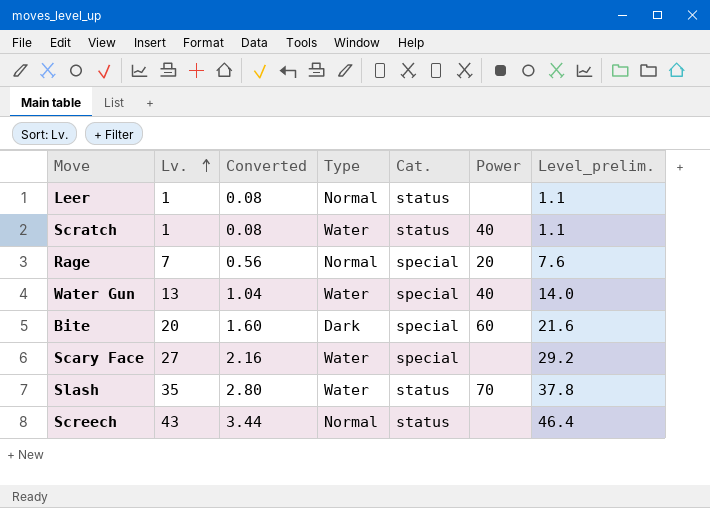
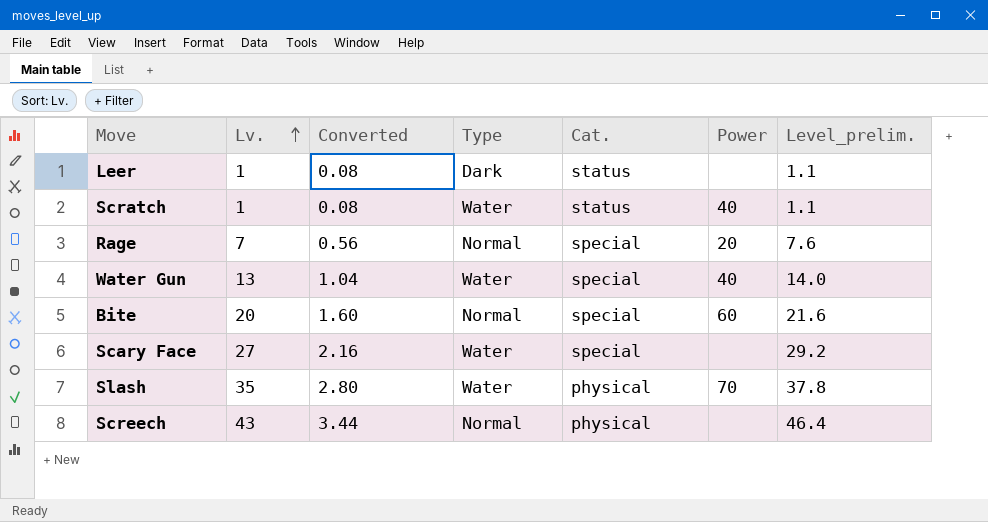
Leer | Type: Normal -> Dark
Bite | Type: Dark -> Normal
Slash | Cat.: status -> physical
Screech | Cat.: status -> physical

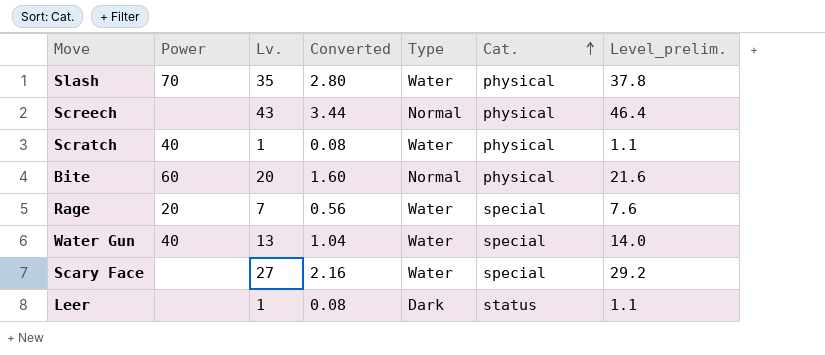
row order: Lv. ascending -> Cat. ascending
column Power | position: 6 -> 2
Scratch | Cat.: status -> physical
Bite | Cat.: special -> physical
Rage | Type: Normal -> Water

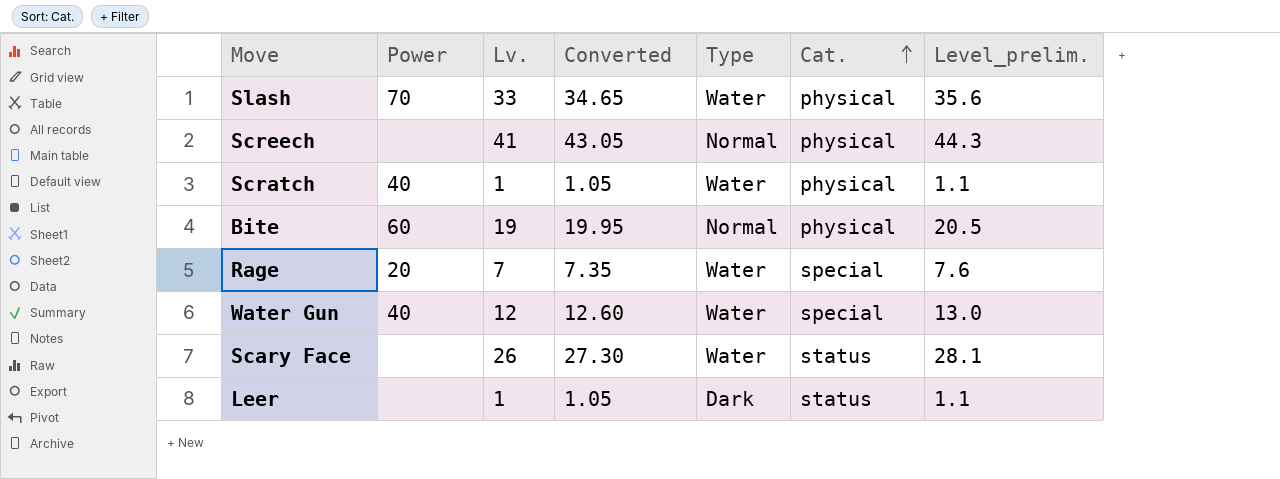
column Converted | formula: [Lv.] * 0.08 -> [Lv.] * 1.05
Slash | Lv.: 35 -> 33
Slash | Level_prelim.: 37.8 -> 35.6
Screech | Lv.: 43 -> 41
Screech | Level_prelim.: 46.4 -> 44.3
Bite | Lv.: 20 -> 19
Bite | Level_prelim.: 21.6 -> 20.5
Water Gun | Lv.: 13 -> 12
Water Gun | Level_prelim.: 14.0 -> 13.0
Scary Face | Lv.: 27 -> 26
Scary Face | Cat.: special -> status
Scary Face | Level_prelim.: 29.2 -> 28.1

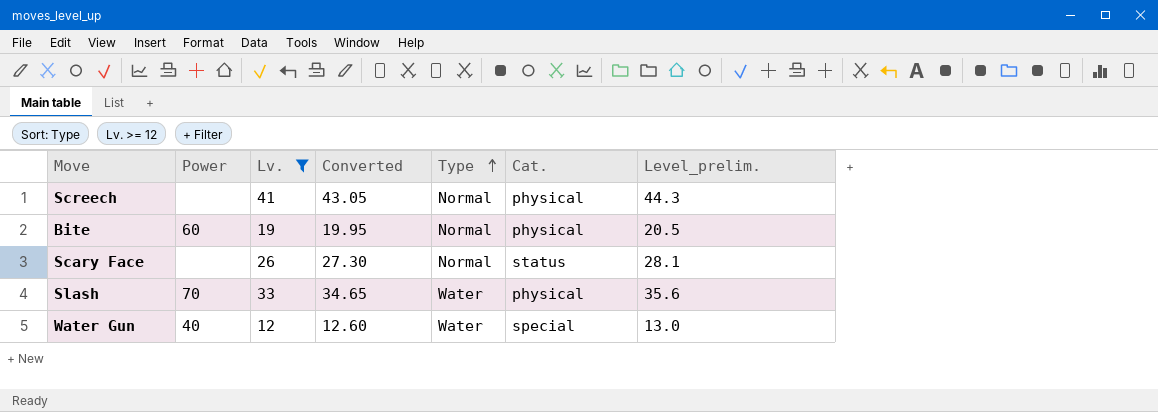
filter: none -> Lv. >= 12
row order: Cat. ascending -> Type ascending
Scary Face | Type: Water -> Normal

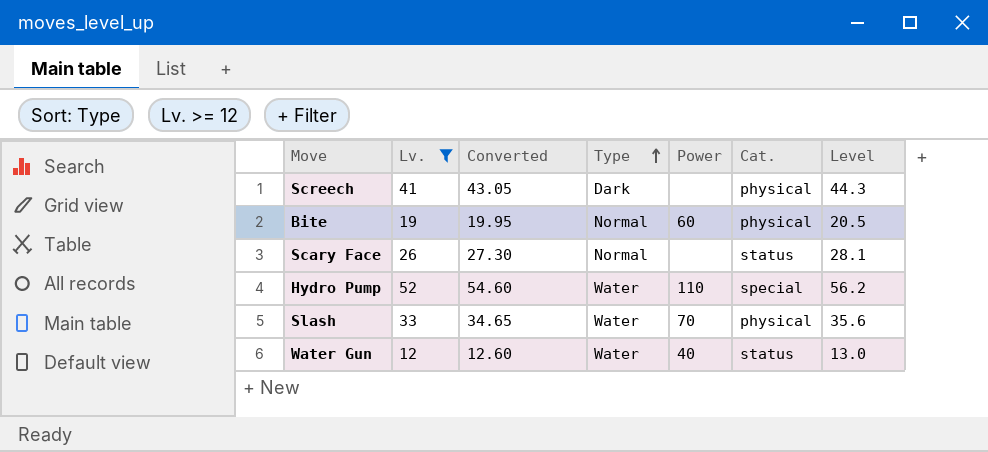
column Power | position: 2 -> 5
column name: Level_prelim. -> Level
Screech | Type: Normal -> Dark
row Hydro Pump: none -> 52 | 54.60 | Water | 110 | special | 56.2
Water Gun | Cat.: special -> status

